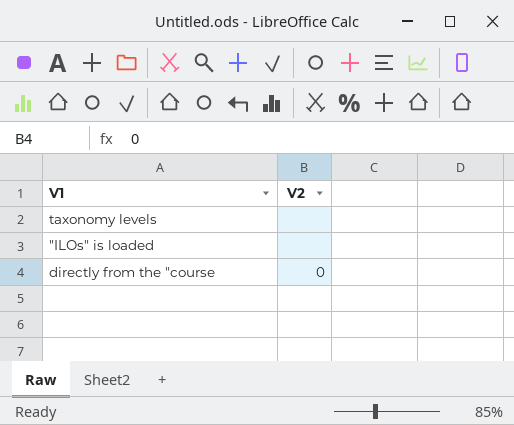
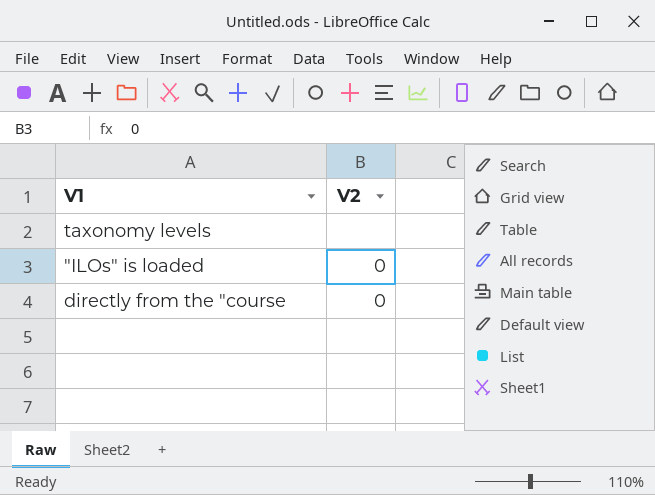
"ILOs" is loaded | V2: none -> 0

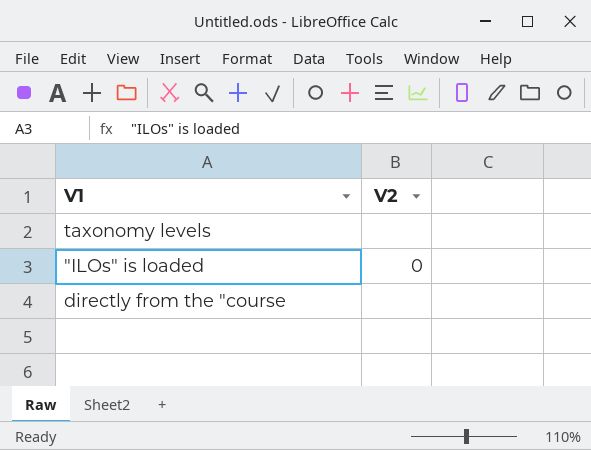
directly from the "course | V2: 0 -> none

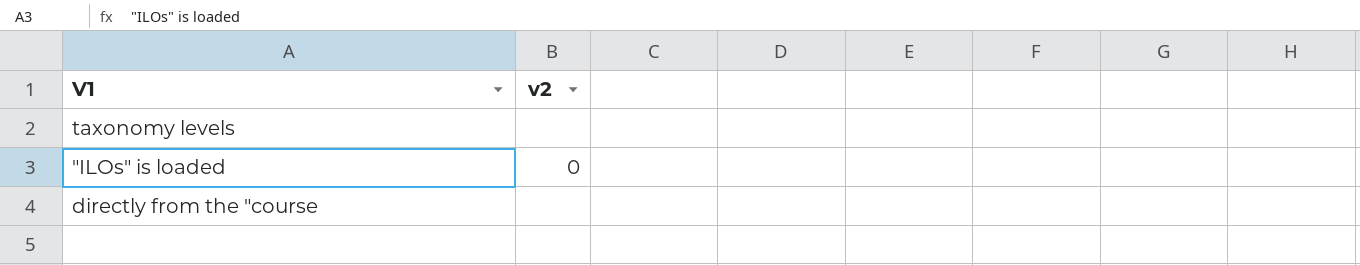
column name: V2 -> v2

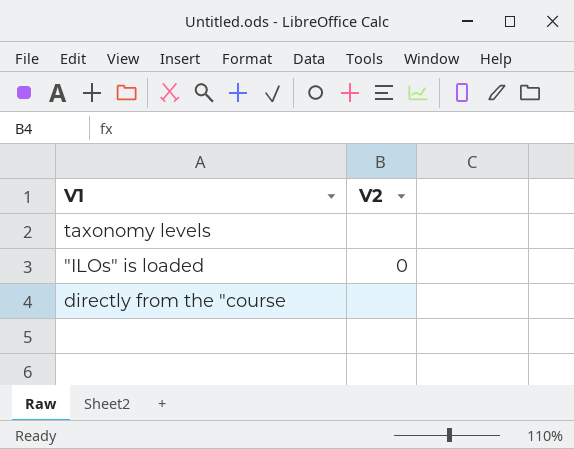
column name: v2 -> V2

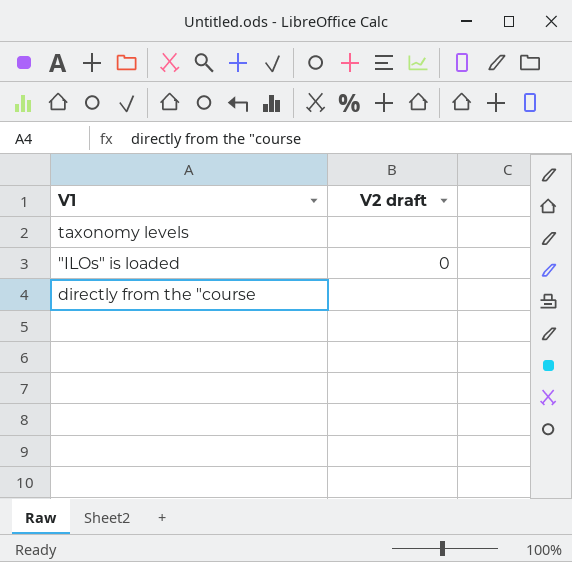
column name: V2 -> V2 draft

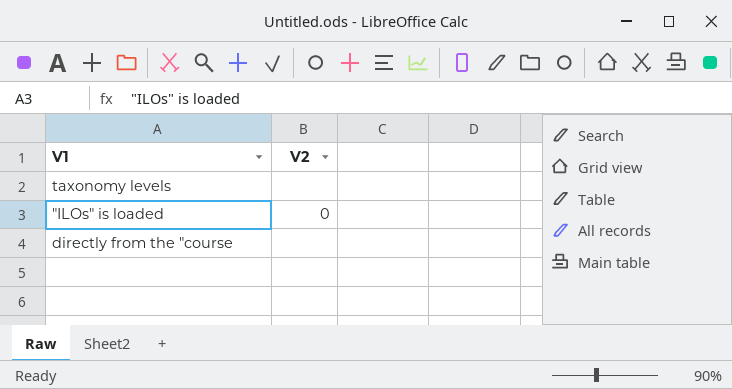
column name: V2 draft -> V2

